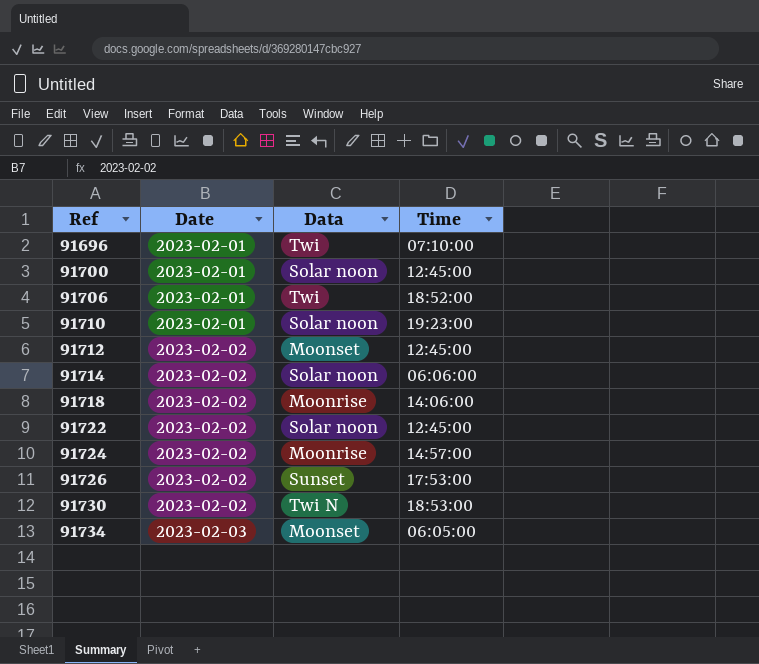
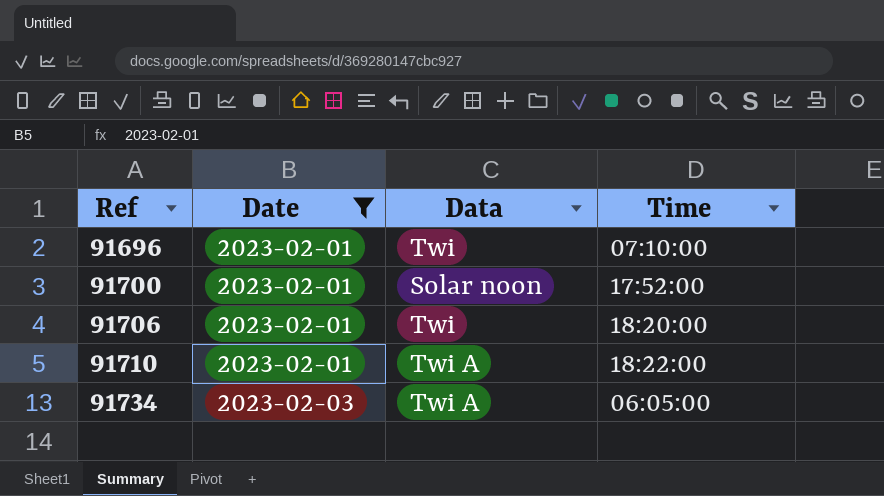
filter: none -> Date != 2023-02-02
91700 | Time: 12:45:00 -> 17:52:00
91706 | Time: 18:52:00 -> 18:20:00
91710 | Data: Solar noon -> Twi A
91710 | Time: 19:23:00 -> 18:22:00
91734 | Data: Moonset -> Twi A

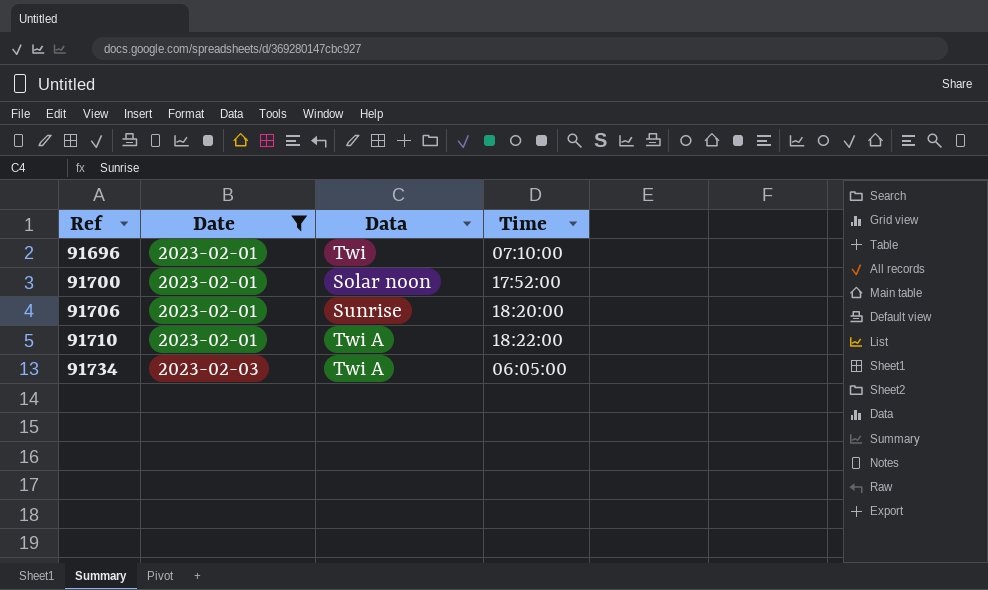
91706 | Data: Twi -> Sunrise

